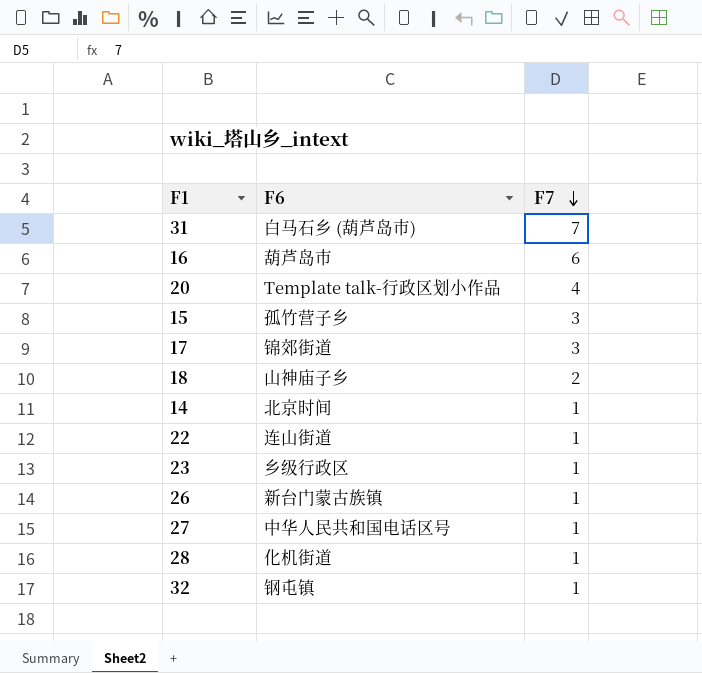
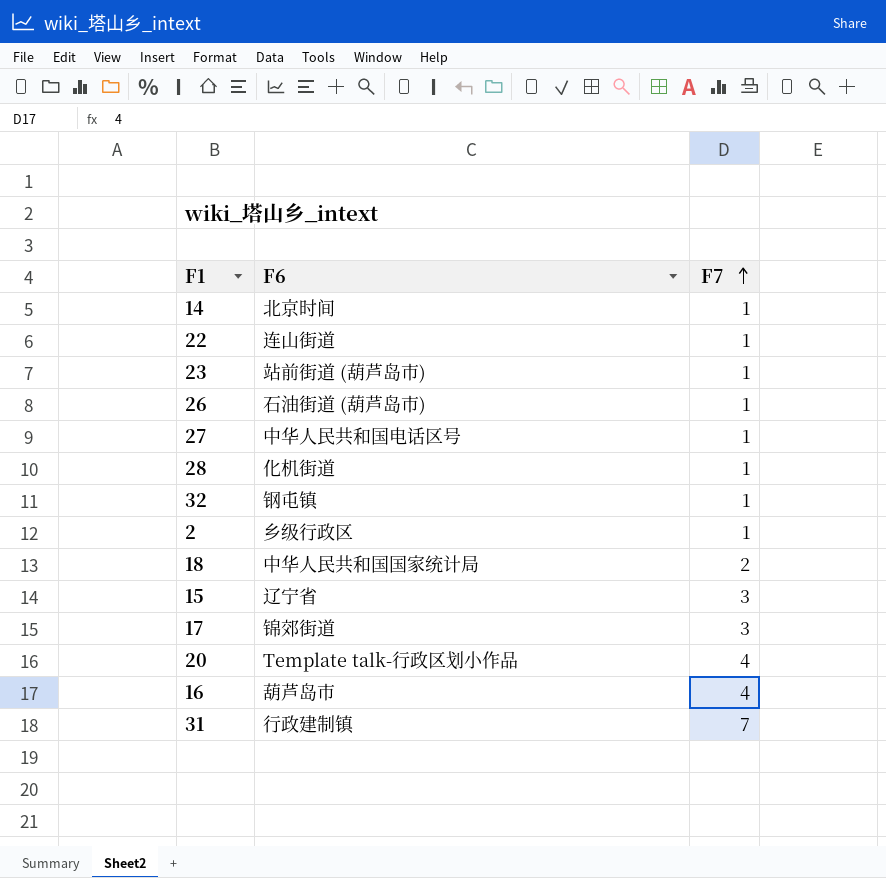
row order: F7 descending -> F7 ascending
23 | F6: 乡级行政区 -> 站前街道 (葫芦岛市)
26 | F6: 新台门蒙古族镇 -> 石油街道 (葫芦岛市)
row 2: none -> 乡级行政区 | 1
18 | F6: 山神庙子乡 -> 中华人民共和国国家统计局
15 | F6: 孤竹营子乡 -> 辽宁省
16 | F7: 6 -> 4
31 | F6: 白马石乡 (葫芦岛市) -> 行政建制镇

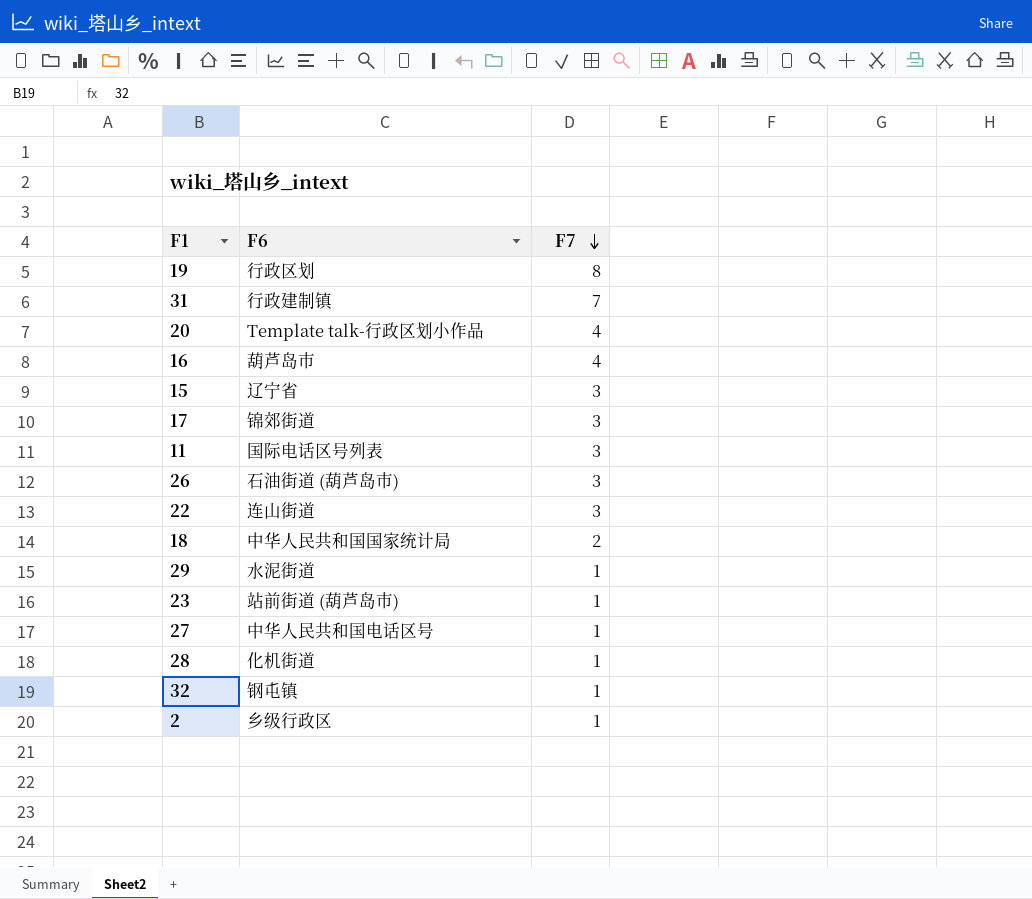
row order: F7 ascending -> F7 descending
row 14: 北京时间 | 1 -> none
row 19: none -> 行政区划 | 8
row 11: none -> 国际电话区号列表 | 3
26 | F7: 1 -> 3
22 | F7: 1 -> 3
row 29: none -> 水泥街道 | 1

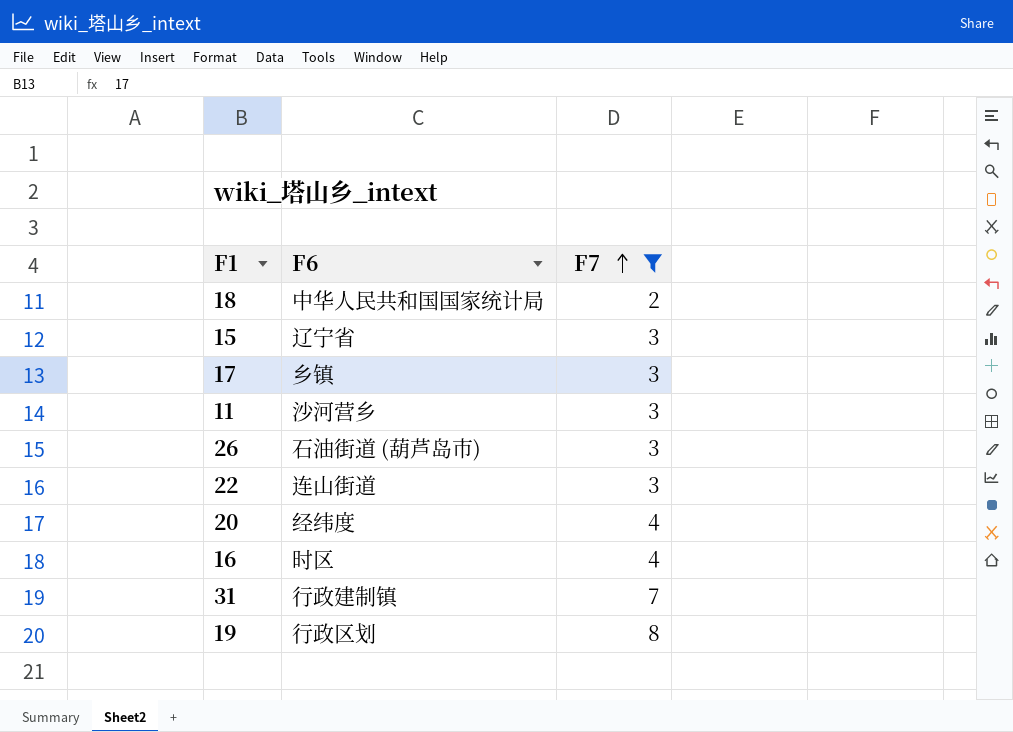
filter: none -> F7 != 1
row order: F7 descending -> F7 ascending
17 | F6: 锦郊街道 -> 乡镇
11 | F6: 国际电话区号列表 -> 沙河营乡
20 | F6: Template talk-行政区划小作品 -> 经纬度
16 | F6: 葫芦岛市 -> 时区

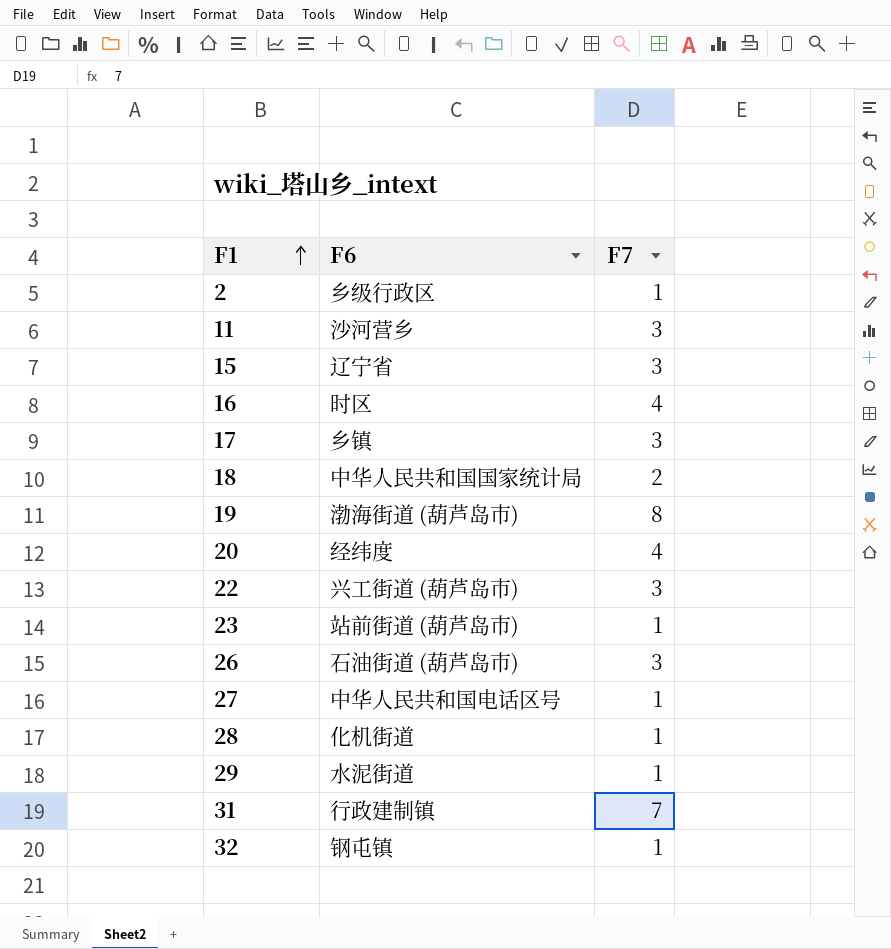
filter: F7 != 1 -> none
row order: F7 ascending -> F1 ascending
19 | F6: 行政区划 -> 渤海街道 (葫芦岛市)
22 | F6: 连山街道 -> 兴工街道 (葫芦岛市)

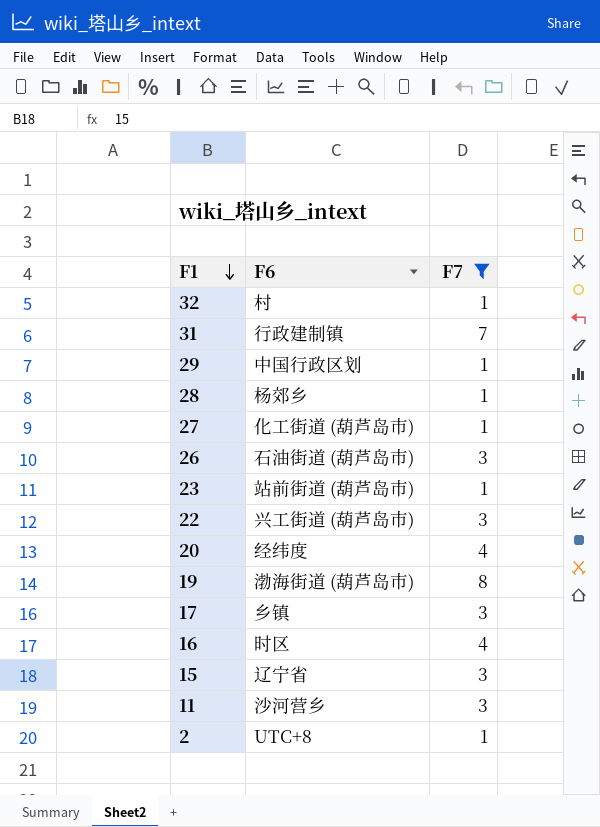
filter: none -> F7 != 2
row order: F1 ascending -> F1 descending
32 | F6: 钢屯镇 -> 村
29 | F6: 水泥街道 -> 中国行政区划
28 | F6: 化机街道 -> 杨郊乡
27 | F6: 中华人民共和国电话区号 -> 化工街道 (葫芦岛市)
2 | F6: 乡级行政区 -> UTC+8

